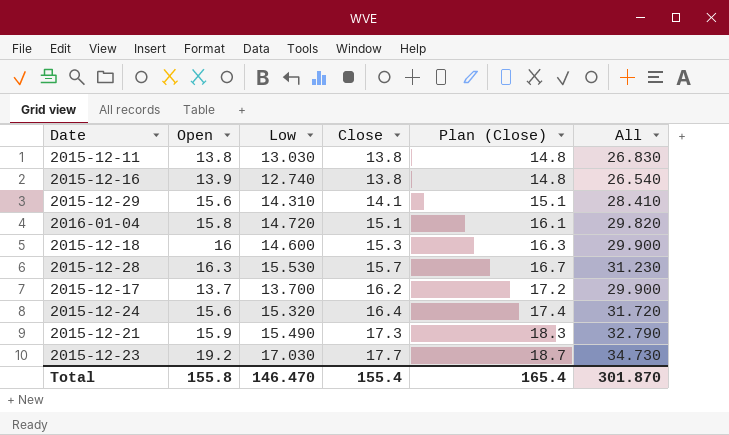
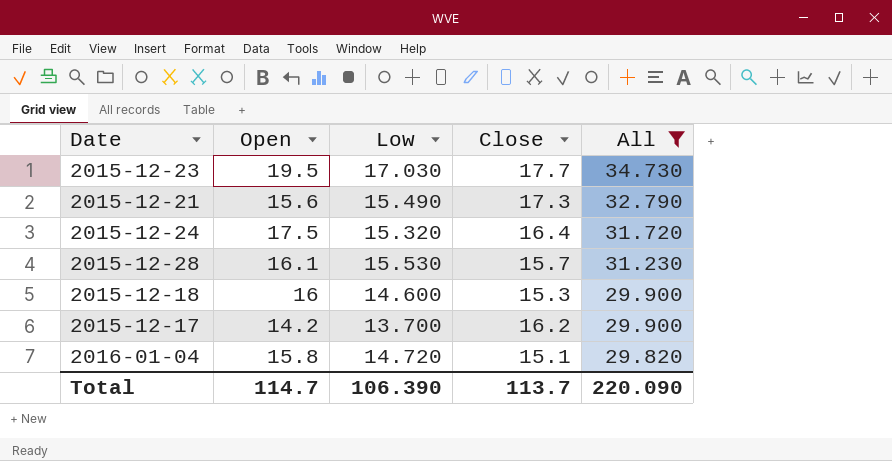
filter: none -> All >= 29.820
row order: Close ascending -> All descending
column Plan (Close) | formula: [Close] + 1 -> none
2015-12-23 | Open: 19.2 -> 19.5
2015-12-21 | Open: 15.9 -> 15.6
2015-12-24 | Open: 15.6 -> 17.5
2015-12-28 | Open: 16.3 -> 16.1
2015-12-17 | Open: 13.7 -> 14.2
Total | Open: 155.8 -> 114.7
Total | Low: 146.470 -> 106.390
Total | Close: 155.4 -> 113.7
Total | All: 301.870 -> 220.090

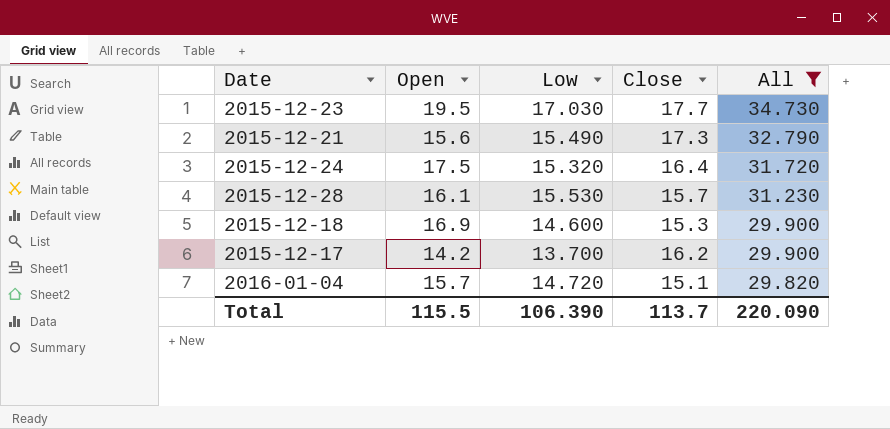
2015-12-18 | Open: 16 -> 16.9
2016-01-04 | Open: 15.8 -> 15.7
Total | Open: 114.7 -> 115.5

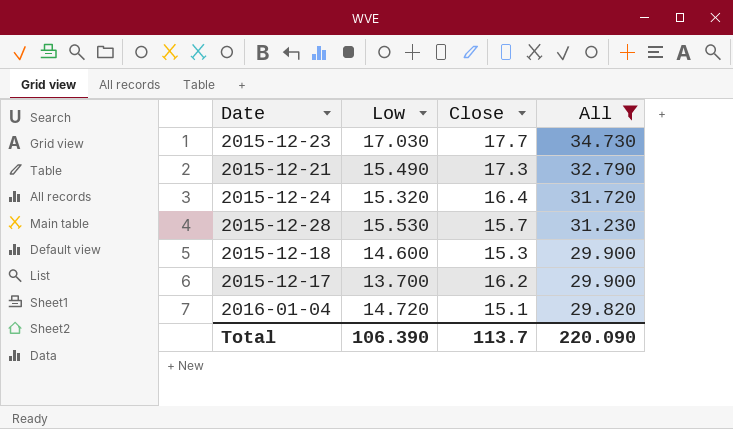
column Open | position: 2 -> none

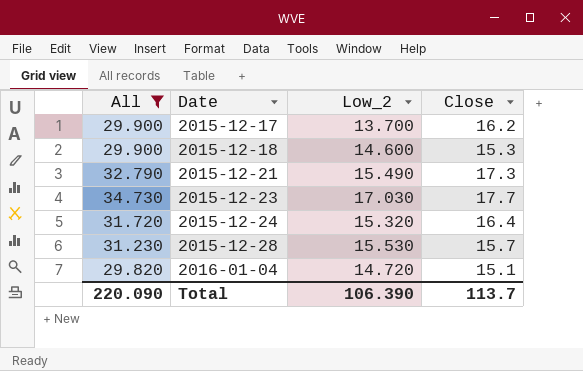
row order: All descending -> Date ascending
column All | position: 4 -> 1
column name: Low -> Low_2

